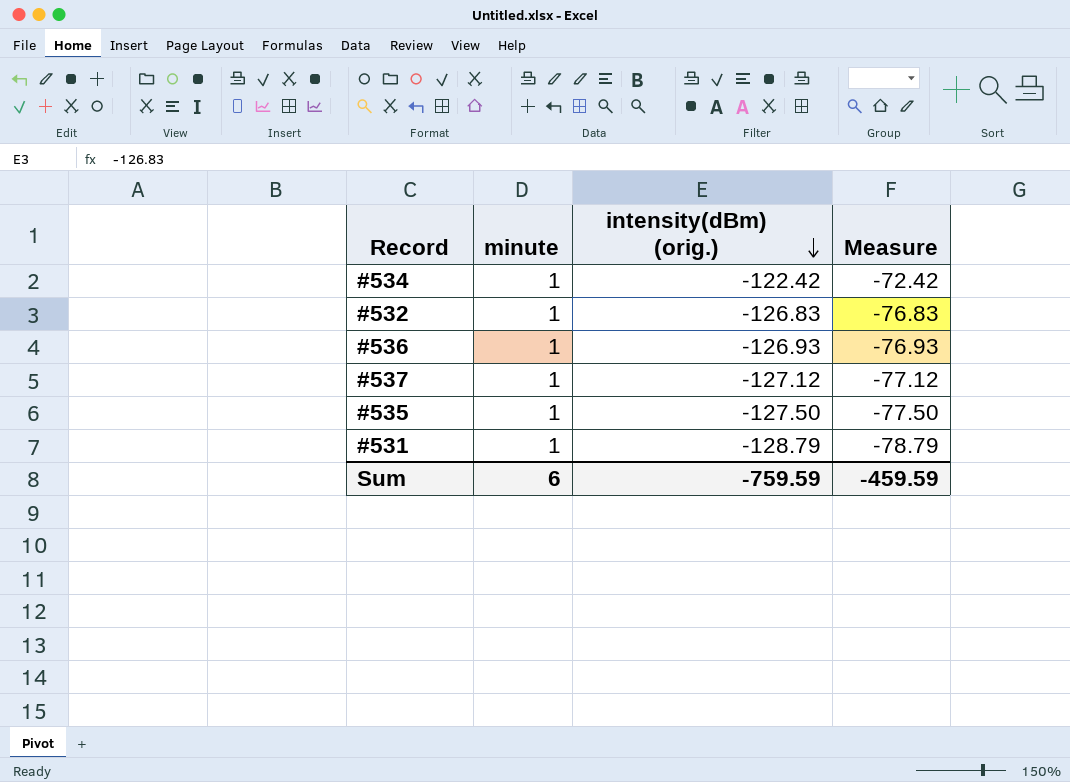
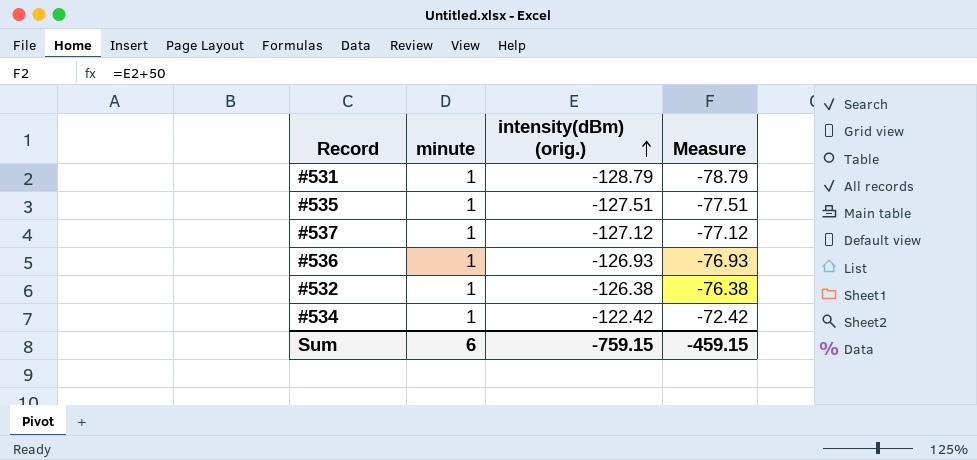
row order: intensity(dBm) (orig.) descending -> intensity(dBm) (orig.) ascending
#535 | intensity(dBm) (orig.): -127.50 -> -127.51
#535 | Measure: -77.50 -> -77.51
#532 | intensity(dBm) (orig.): -126.83 -> -126.38
#532 | Measure: -76.83 -> -76.38
Sum | intensity(dBm) (orig.): -759.59 -> -759.15
Sum | Measure: -459.59 -> -459.15

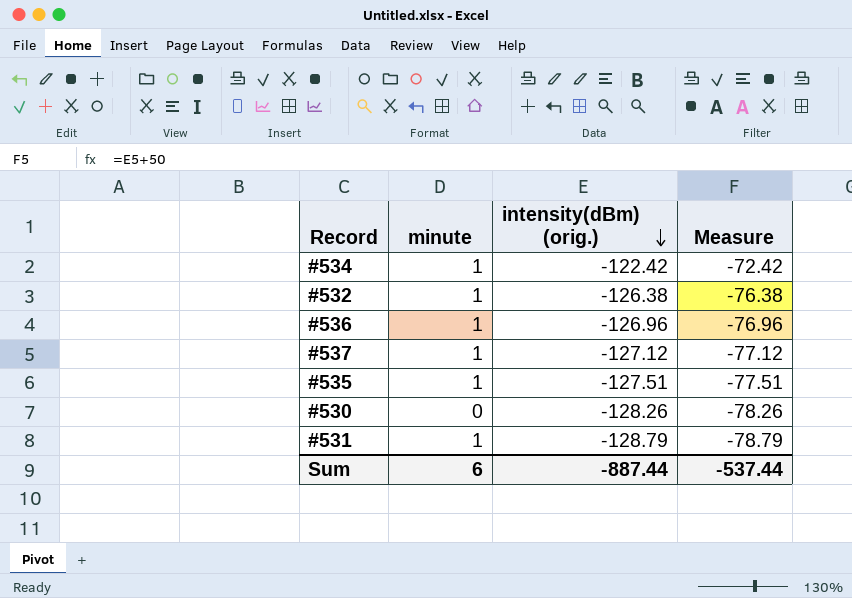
row order: intensity(dBm) (orig.) ascending -> intensity(dBm) (orig.) descending
#536 | intensity(dBm) (orig.): -126.93 -> -126.96
#536 | Measure: -76.93 -> -76.96
row #530: none -> 0 | -128.26 | -78.26
Sum | intensity(dBm) (orig.): -759.15 -> -887.44
Sum | Measure: -459.15 -> -537.44

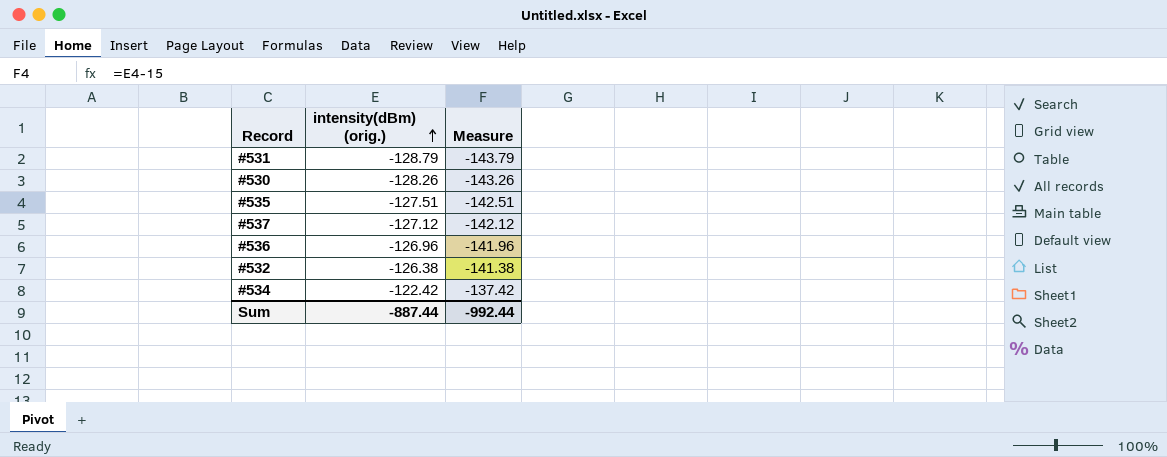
row order: intensity(dBm) (orig.) descending -> intensity(dBm) (orig.) ascending
column minute | position: 2 -> none
column Measure | formula: [intensity(dBm) (orig.)] + 50 -> [intensity(dBm) (orig.)] - 15
Sum | Measure: -537.44 -> -992.44

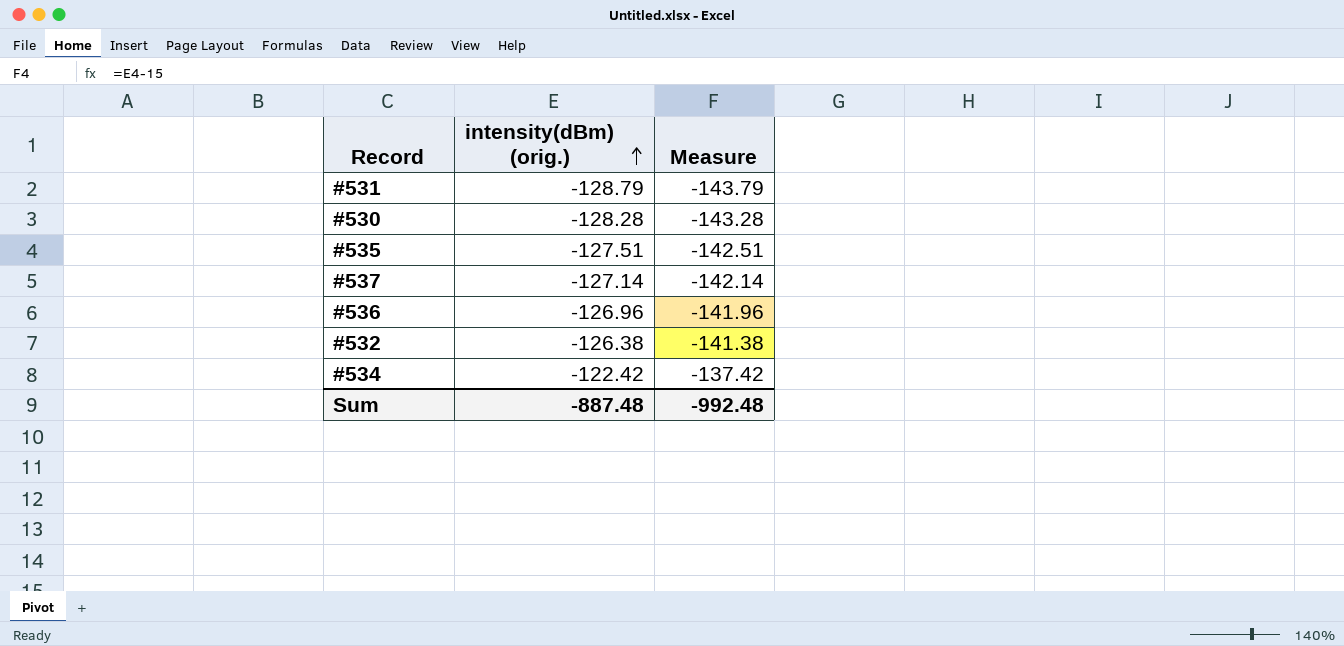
#530 | intensity(dBm) (orig.): -128.26 -> -128.28
#530 | Measure: -143.26 -> -143.28
#537 | intensity(dBm) (orig.): -127.12 -> -127.14
#537 | Measure: -142.12 -> -142.14
Sum | intensity(dBm) (orig.): -887.44 -> -887.48
Sum | Measure: -992.44 -> -992.48

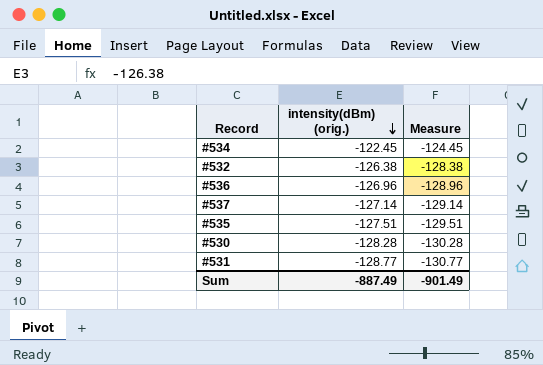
row order: intensity(dBm) (orig.) ascending -> intensity(dBm) (orig.) descending
column Measure | formula: [intensity(dBm) (orig.)] - 15 -> [intensity(dBm) (orig.)] - 2
#534 | intensity(dBm) (orig.): -122.42 -> -122.45
#531 | intensity(dBm) (orig.): -128.79 -> -128.77
Sum | intensity(dBm) (orig.): -887.48 -> -887.49
Sum | Measure: -992.48 -> -901.49

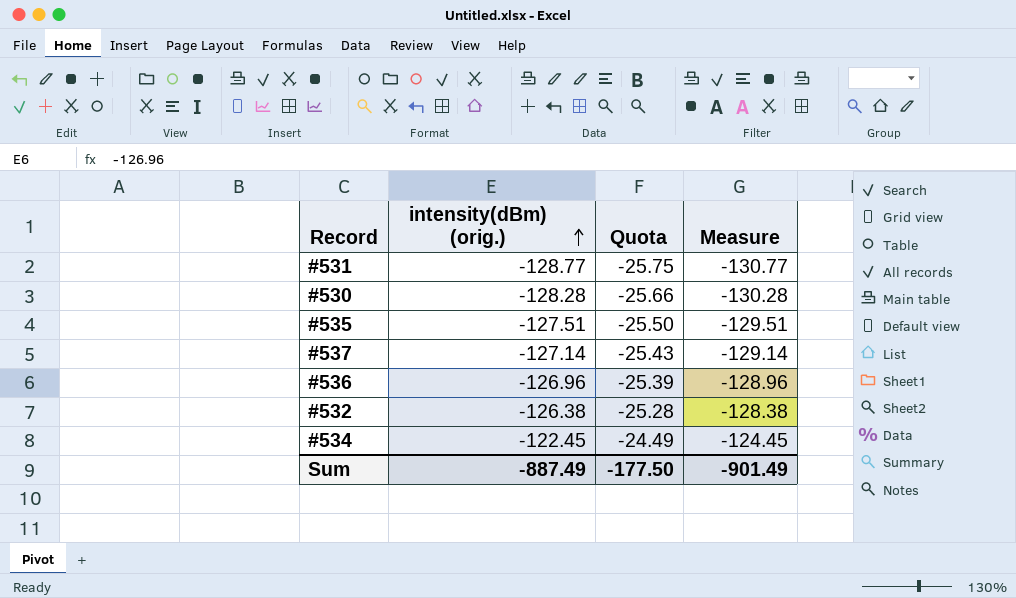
row order: intensity(dBm) (orig.) descending -> intensity(dBm) (orig.) ascending
column Quota | formula: none -> [intensity(dBm) (orig.)] * 0.2

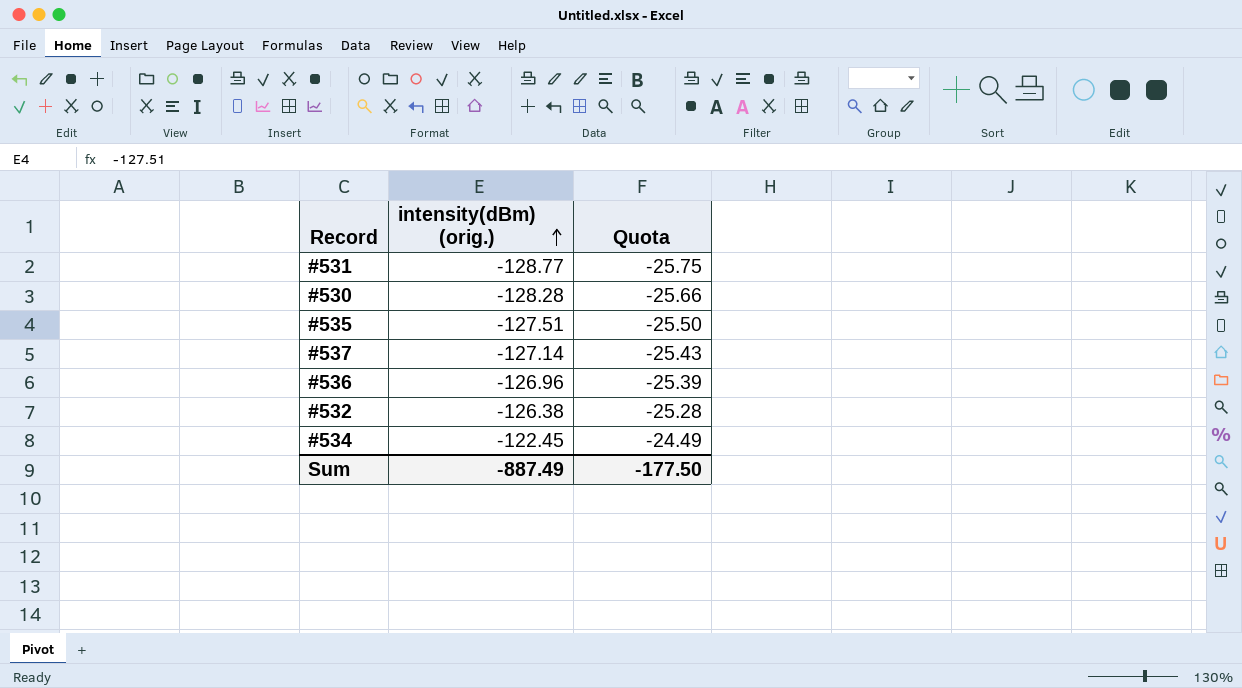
column Measure | formula: [intensity(dBm) (orig.)] - 2 -> none

